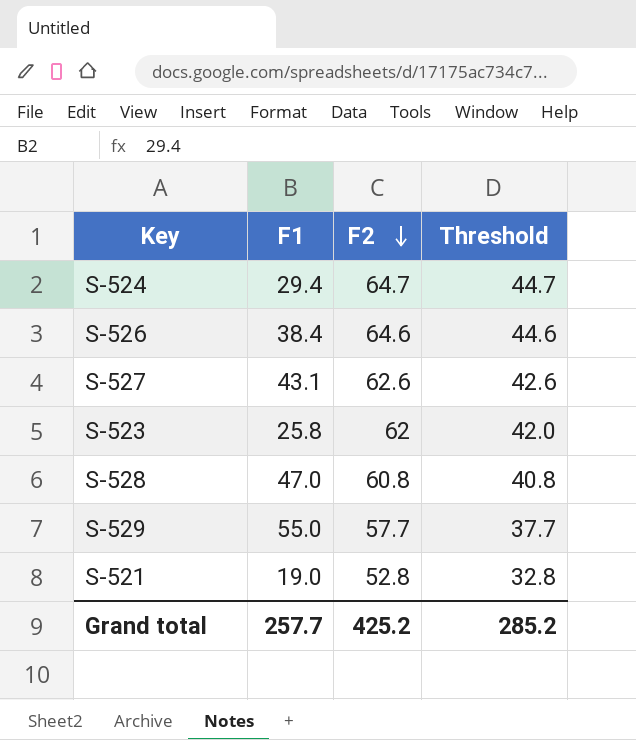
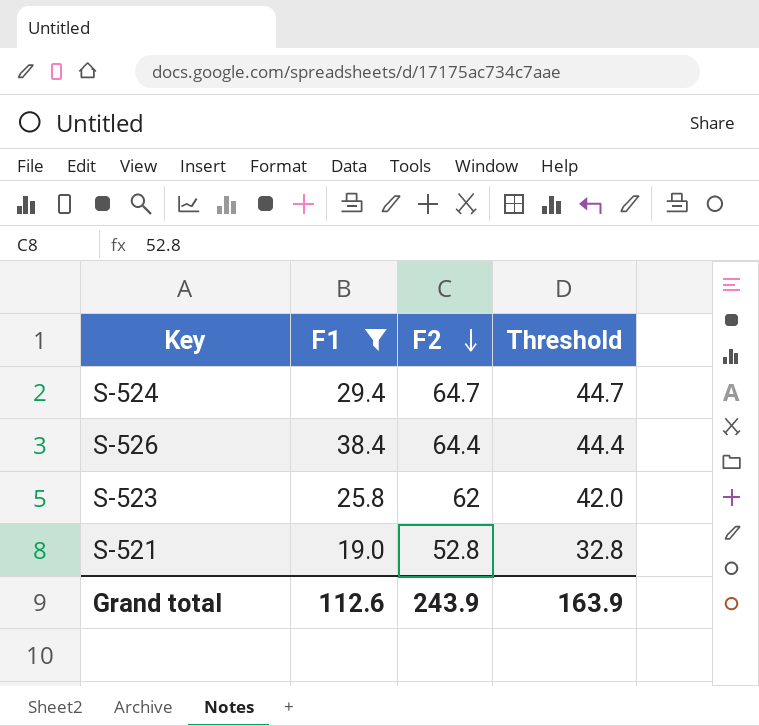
filter: none -> F1 <= 38.4
S-526 | F2: 64.6 -> 64.4
S-526 | Threshold: 44.6 -> 44.4
Grand total | F1: 257.7 -> 112.6
Grand total | F2: 425.2 -> 243.9
Grand total | Threshold: 285.2 -> 163.9

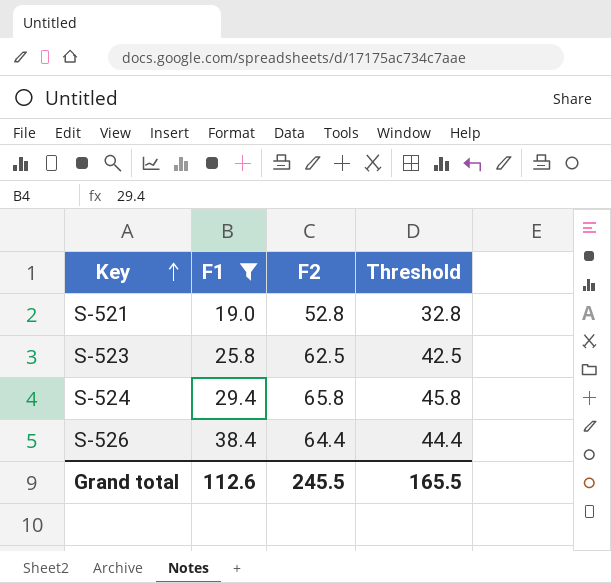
row order: F2 descending -> Key ascending
S-523 | F2: 62 -> 62.5
S-523 | Threshold: 42.0 -> 42.5
S-524 | F2: 64.7 -> 65.8
S-524 | Threshold: 44.7 -> 45.8
Grand total | F2: 243.9 -> 245.5
Grand total | Threshold: 163.9 -> 165.5

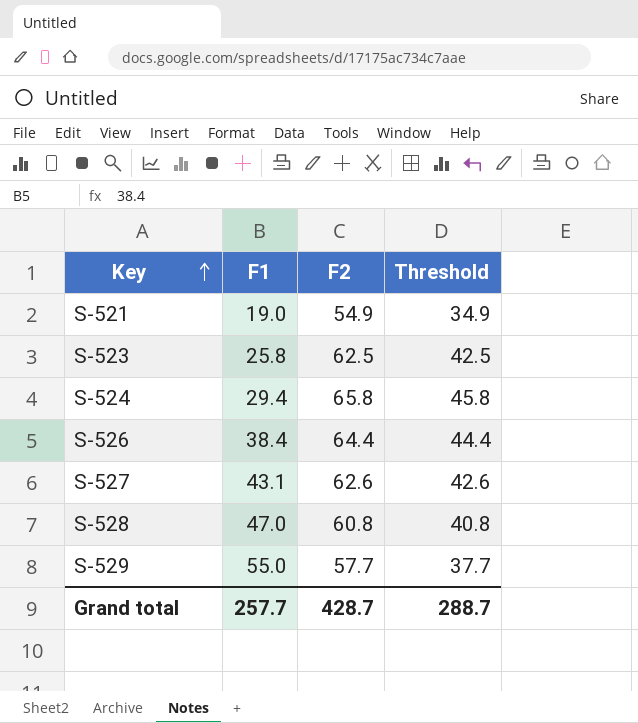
filter: F1 <= 38.4 -> none
S-521 | F2: 52.8 -> 54.9
S-521 | Threshold: 32.8 -> 34.9
Grand total | F1: 112.6 -> 257.7
Grand total | F2: 245.5 -> 428.7
Grand total | Threshold: 165.5 -> 288.7

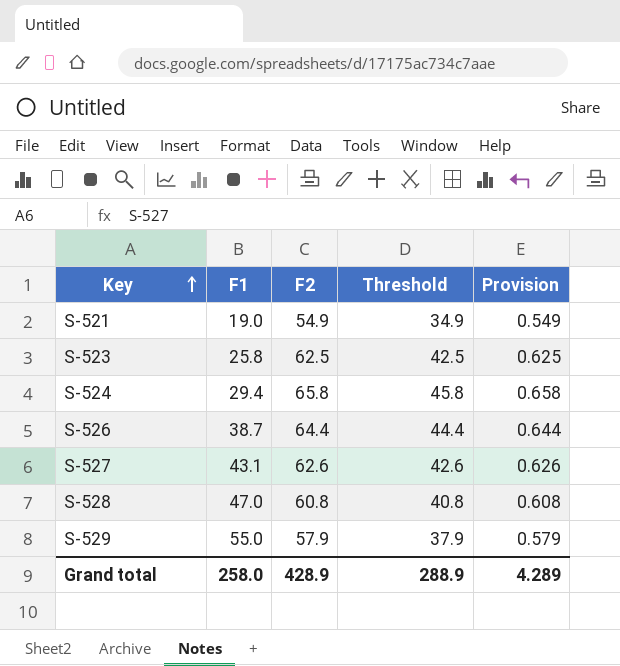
column Provision | formula: none -> [F2] * 0.01
S-526 | F1: 38.4 -> 38.7
S-529 | F2: 57.7 -> 57.9
S-529 | Threshold: 37.7 -> 37.9
Grand total | F1: 257.7 -> 258.0
Grand total | F2: 428.7 -> 428.9
Grand total | Threshold: 288.7 -> 288.9

